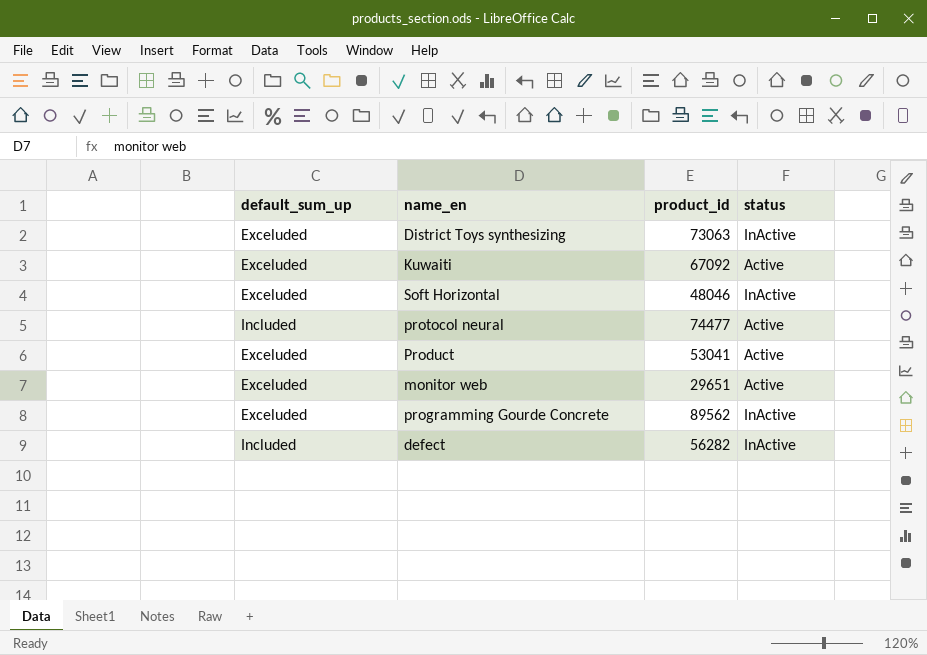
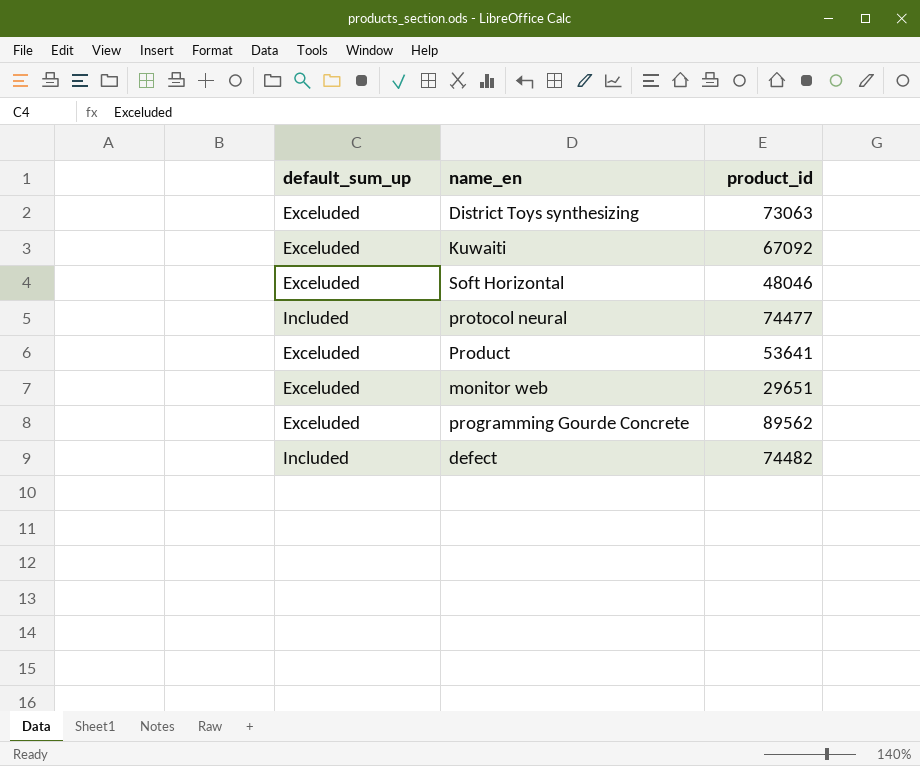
column status | position: 4 -> none
Product | product_id: 53041 -> 53641
defect | product_id: 56282 -> 74482

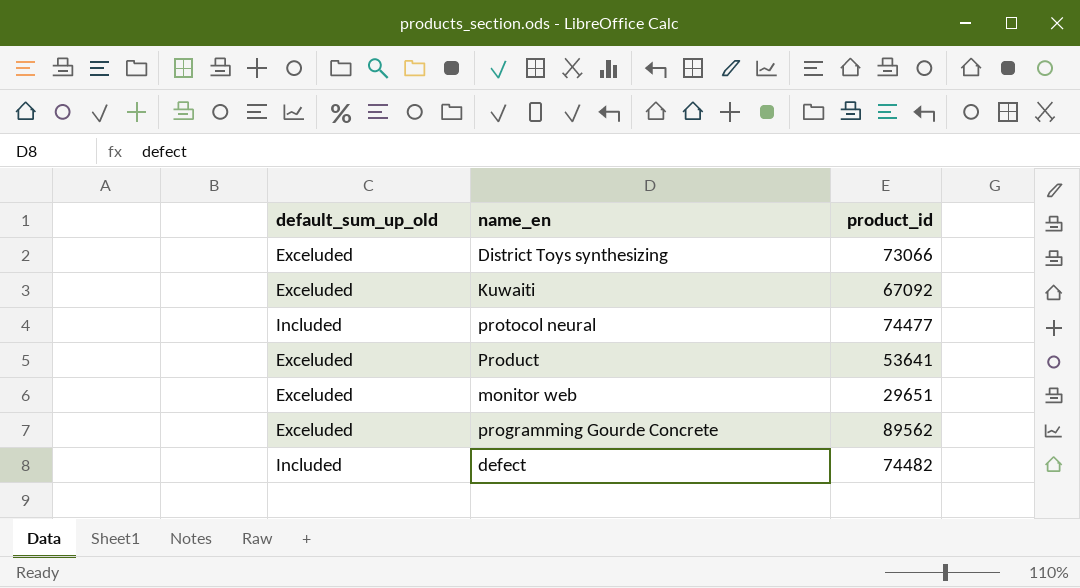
column name: default_sum_up -> default_sum_up_old
row Soft Horizontal: Exceluded | 48046 -> none
District Toys synthesizing | product_id: 73063 -> 73066

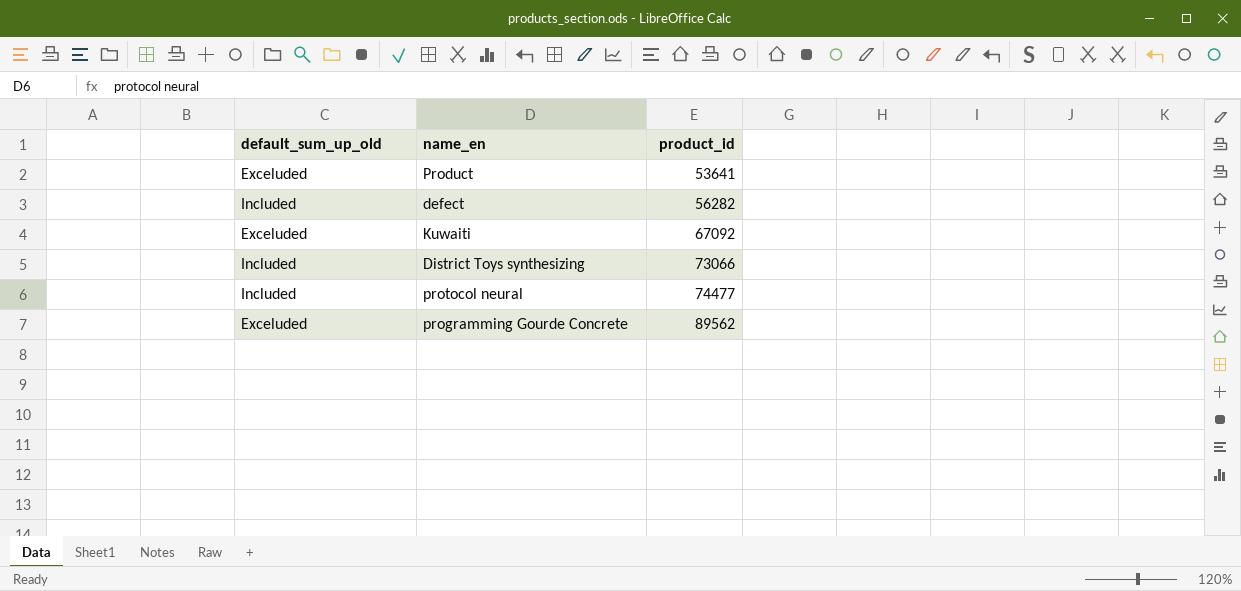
row order: none -> product_id ascending
row monitor web: Exceluded | 29651 -> none
defect | product_id: 74482 -> 56282
District Toys synthesizing | default_sum_up_old: Exceluded -> Included

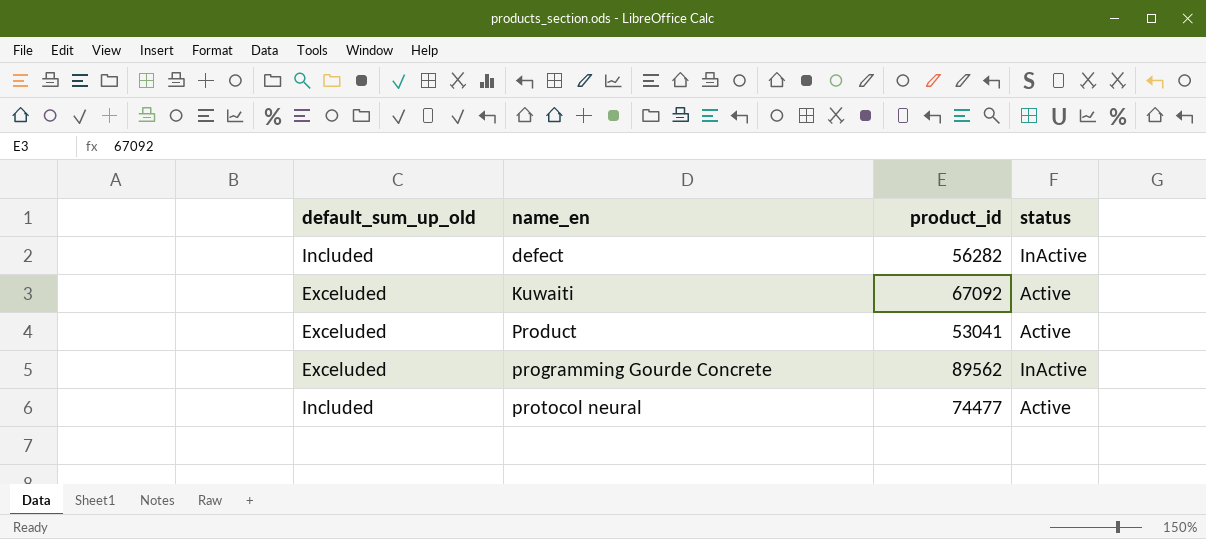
row order: product_id ascending -> name_en ascending
column status | position: none -> 4
row District Toys synthesizing: Included | 73066 -> none
Product | product_id: 53641 -> 53041

